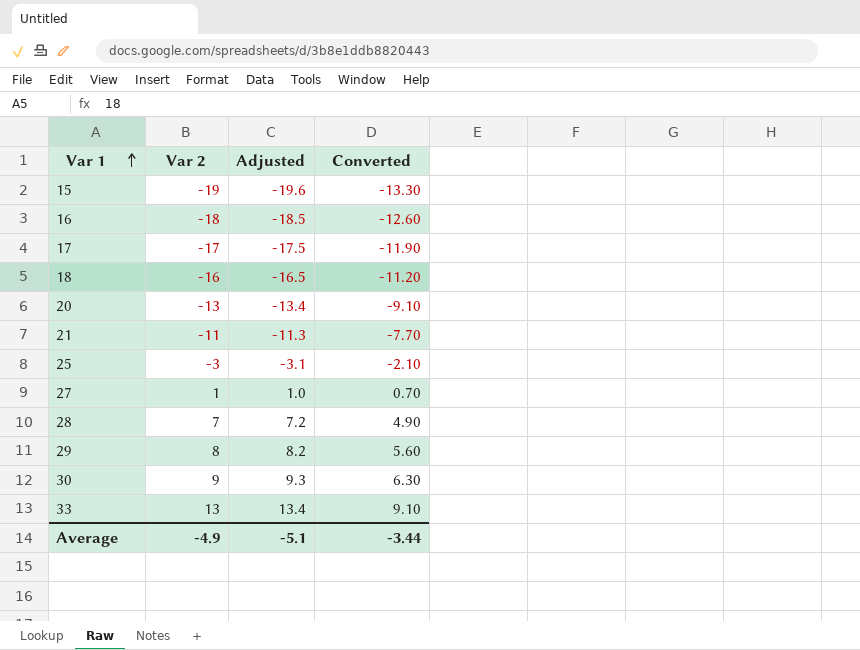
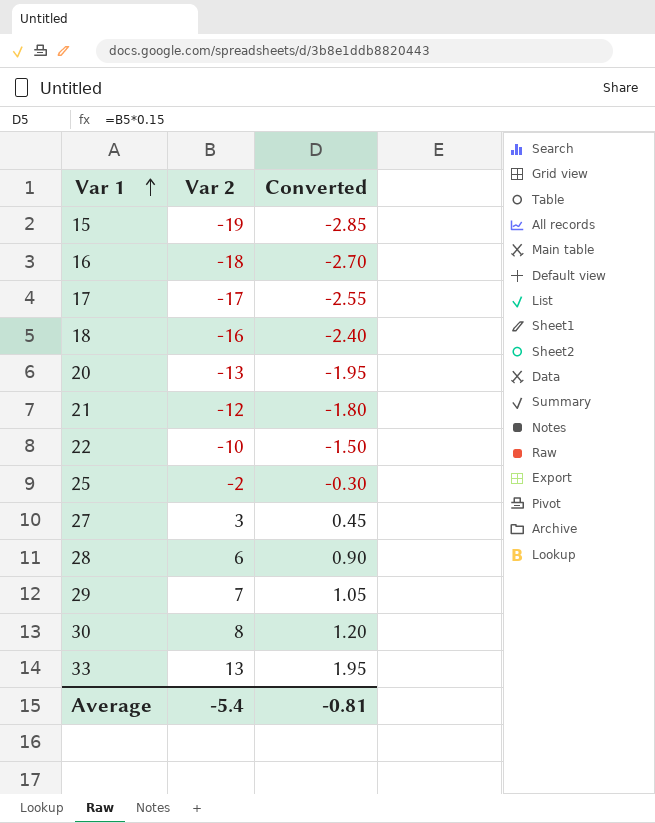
column Adjusted | formula: [Var 2] * 1.03 -> none
column Converted | formula: [Var 2] * 0.7 -> [Var 2] * 0.15
21 | Var 2: -11 -> -12
row 22: none -> -10 | -1.50
25 | Var 2: -3 -> -2
27 | Var 2: 1 -> 3
28 | Var 2: 7 -> 6
29 | Var 2: 8 -> 7
30 | Var 2: 9 -> 8
Average | Var 2: -4.9 -> -5.4
Average | Converted: -3.44 -> -0.81

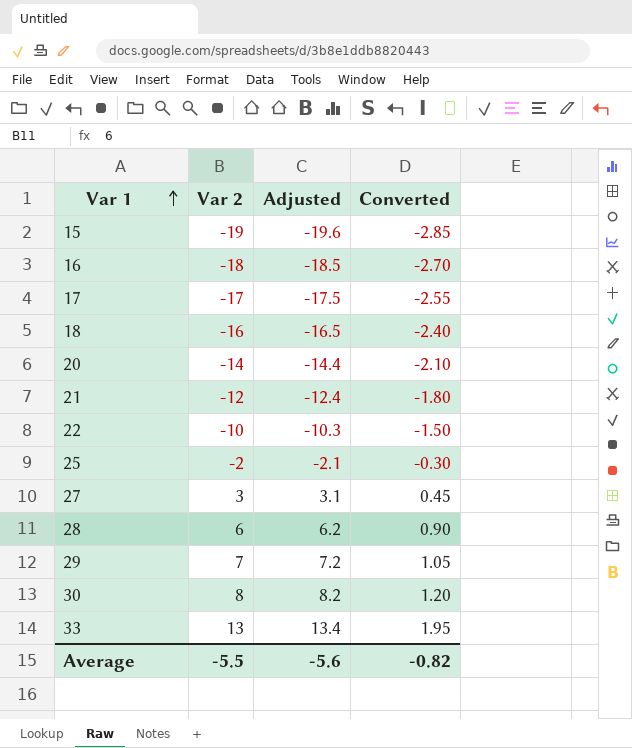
column Adjusted | formula: none -> [Var 2] * 1.03
20 | Var 2: -13 -> -14
20 | Converted: -1.95 -> -2.10
Average | Var 2: -5.4 -> -5.5
Average | Converted: -0.81 -> -0.82

